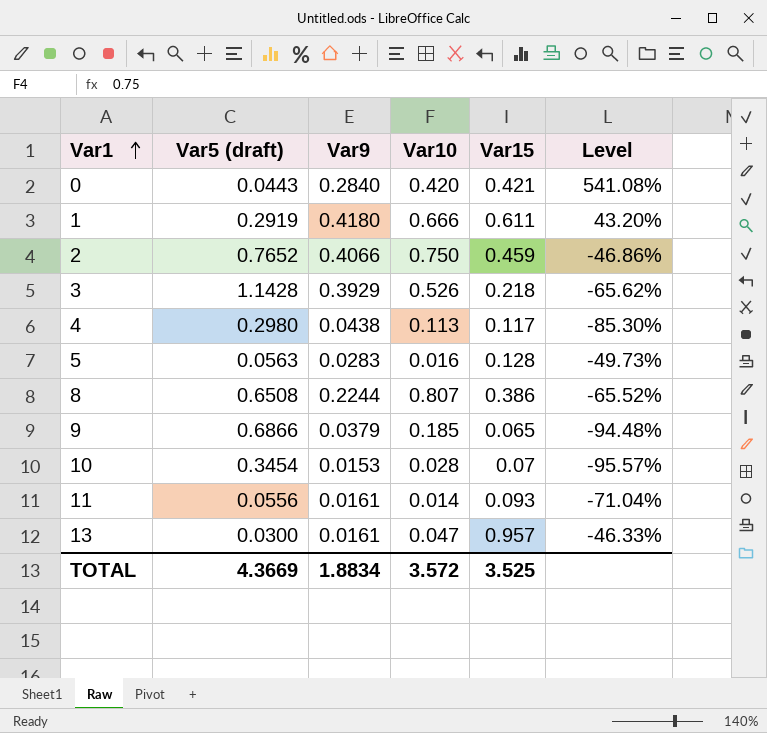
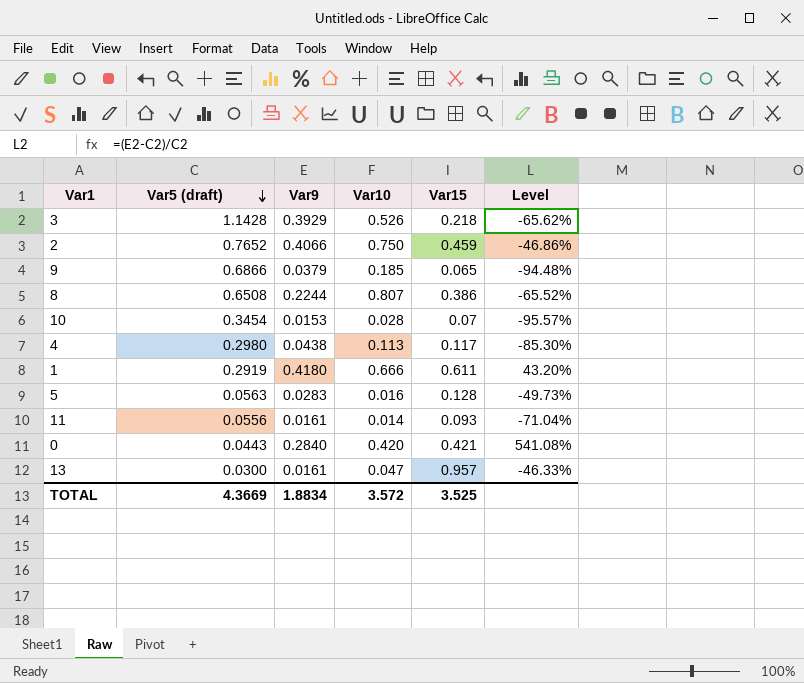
row order: Var1 ascending -> Var5 (draft) descending

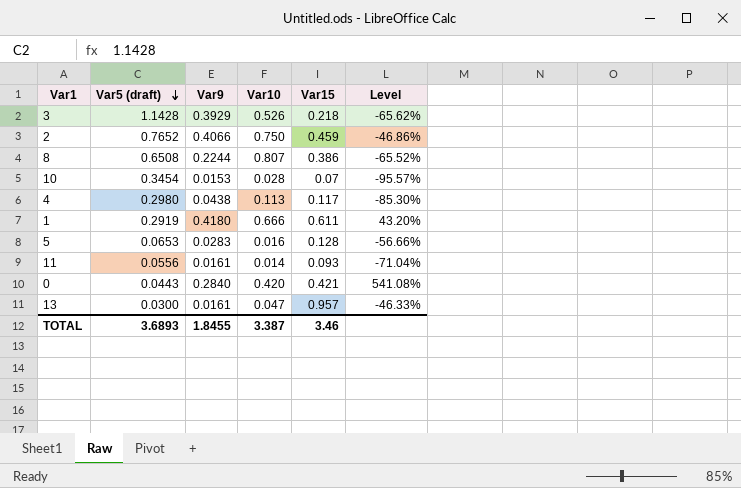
row 9: 0.6866 | 0.0379 | 0.185 | 0.065 | -94.48% -> none
5 | Var5 (draft): 0.0563 -> 0.0653
5 | Level: -49.73% -> -56.66%
TOTAL | Var5 (draft): 4.3669 -> 3.6893
TOTAL | Var9: 1.8834 -> 1.8455
TOTAL | Var10: 3.572 -> 3.387
TOTAL | Var15: 3.525 -> 3.46

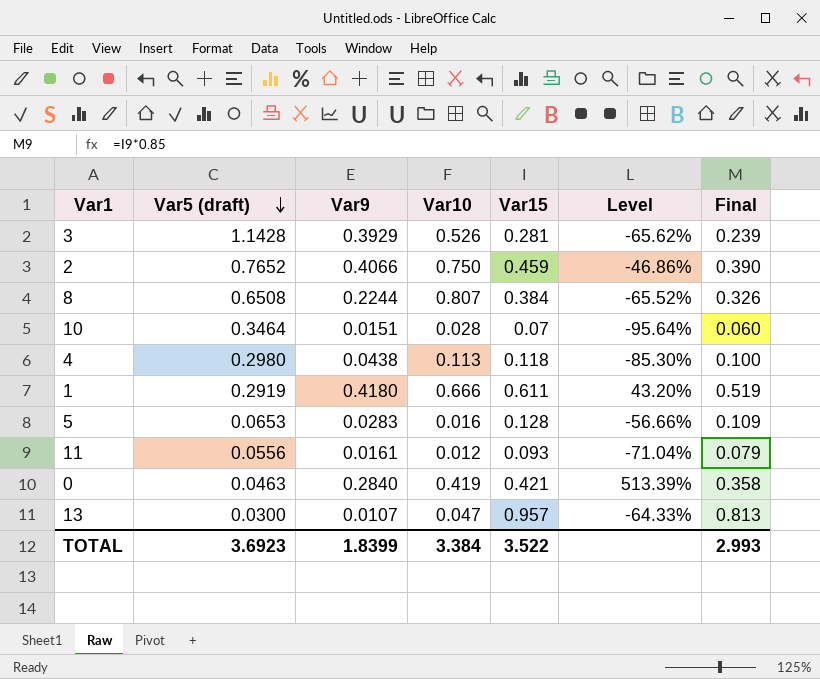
column Final | formula: none -> [Var15] * 0.85
3 | Var15: 0.218 -> 0.281
8 | Var15: 0.386 -> 0.384
10 | Var5 (draft): 0.3454 -> 0.3464
10 | Var9: 0.0153 -> 0.0151
10 | Level: -95.57% -> -95.64%
4 | Var15: 0.117 -> 0.118
11 | Var10: 0.014 -> 0.012
0 | Var5 (draft): 0.0443 -> 0.0463
0 | Var10: 0.420 -> 0.419
0 | Level: 541.08% -> 513.39%
13 | Var9: 0.0161 -> 0.0107
13 | Level: -46.33% -> -64.33%
TOTAL | Var5 (draft): 3.6893 -> 3.6923
TOTAL | Var9: 1.8455 -> 1.8399
TOTAL | Var10: 3.387 -> 3.384
TOTAL | Var15: 3.46 -> 3.522

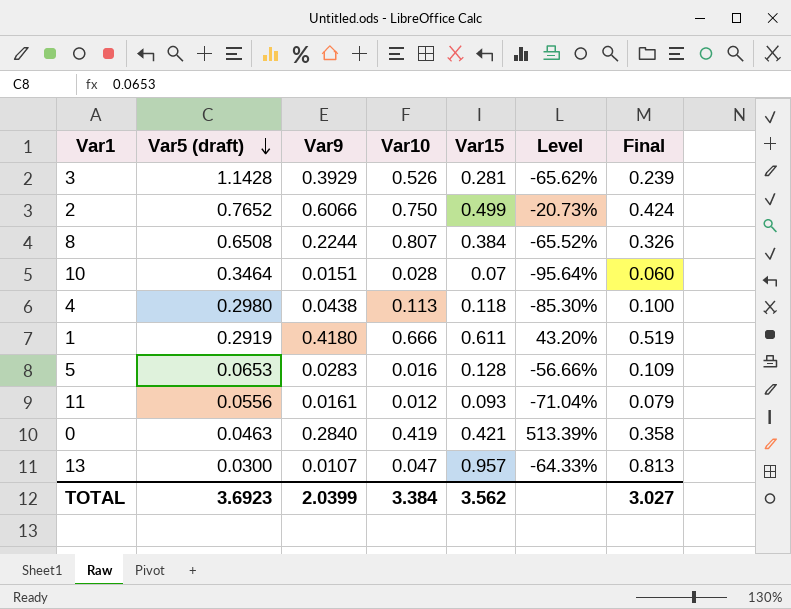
2 | Var9: 0.4066 -> 0.6066
2 | Var15: 0.459 -> 0.499
2 | Level: -46.86% -> -20.73%
2 | Final: 0.390 -> 0.424
TOTAL | Var9: 1.8399 -> 2.0399
TOTAL | Var15: 3.522 -> 3.562
TOTAL | Final: 2.993 -> 3.027

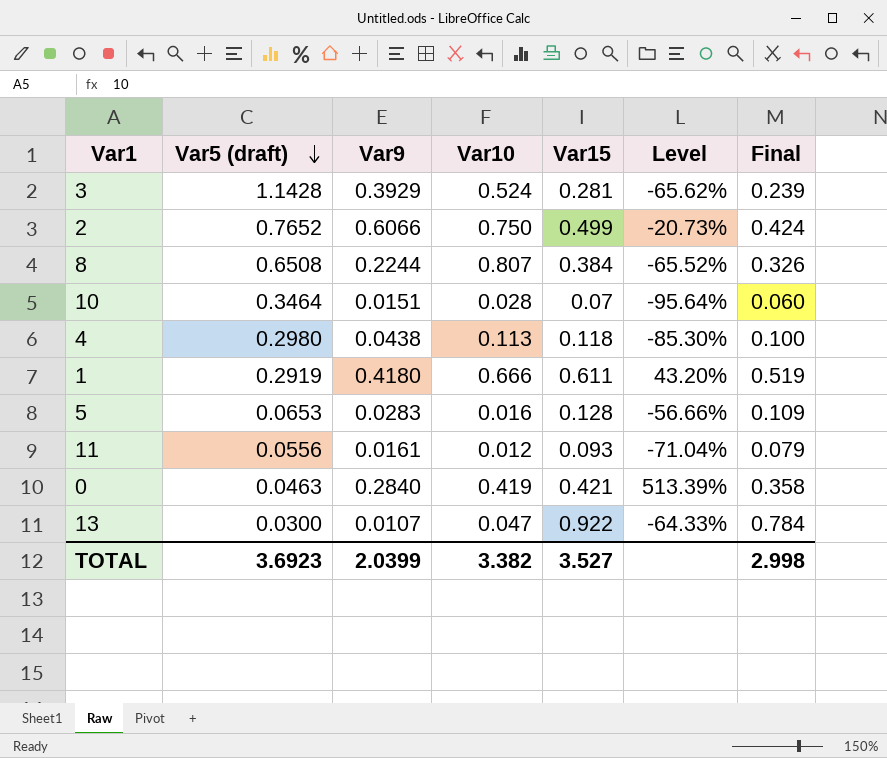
3 | Var10: 0.526 -> 0.524
13 | Var15: 0.957 -> 0.922
13 | Final: 0.813 -> 0.784
TOTAL | Var10: 3.384 -> 3.382
TOTAL | Var15: 3.562 -> 3.527
TOTAL | Final: 3.027 -> 2.998

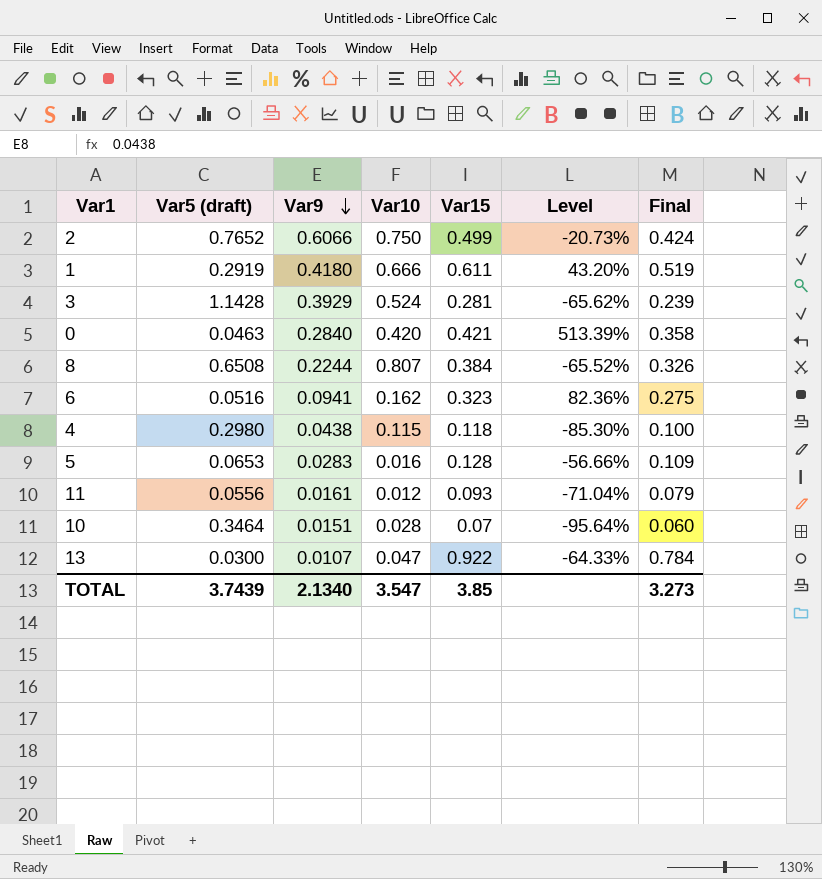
row order: Var5 (draft) descending -> Var9 descending
0 | Var10: 0.419 -> 0.420
row 6: none -> 0.0516 | 0.0941 | 0.162 | 0.323 | 82.36% | 0.275
4 | Var10: 0.113 -> 0.115
TOTAL | Var5 (draft): 3.6923 -> 3.7439
TOTAL | Var9: 2.0399 -> 2.1340
TOTAL | Var10: 3.382 -> 3.547
TOTAL | Var15: 3.527 -> 3.85
TOTAL | Final: 2.998 -> 3.273

